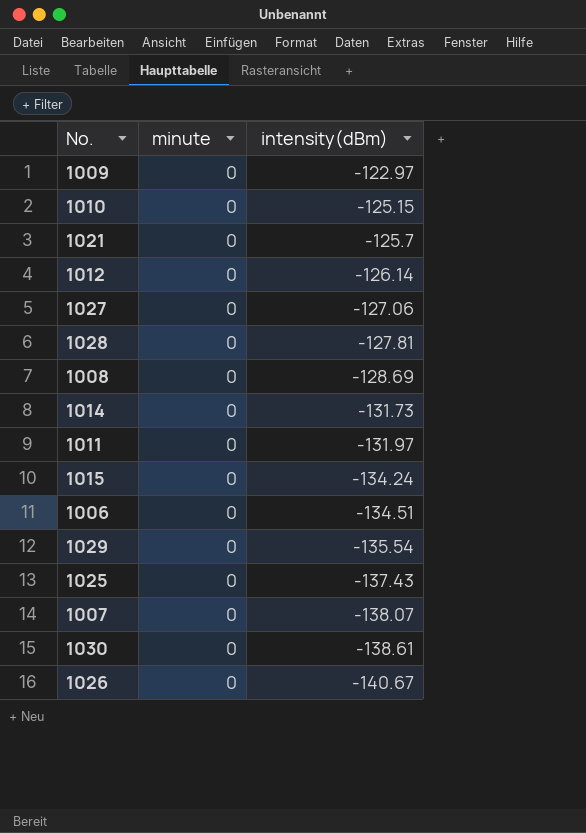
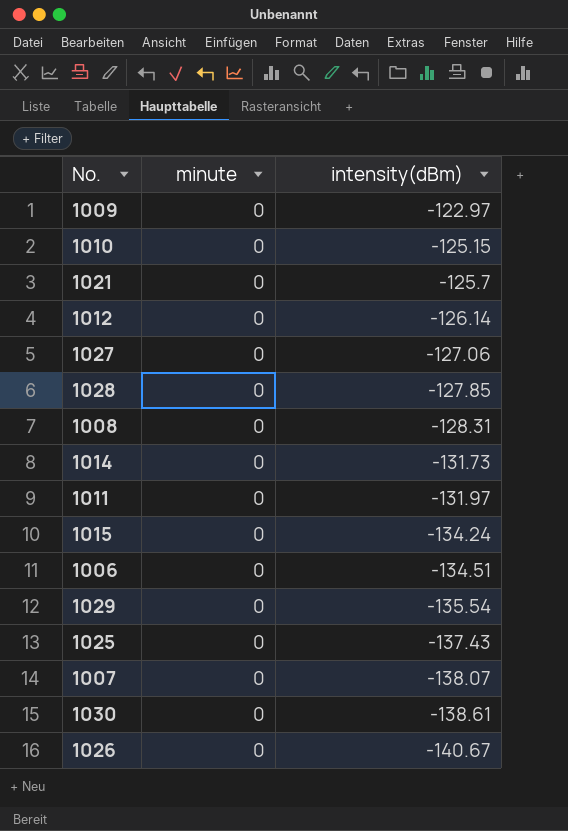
1028 | intensity(dBm): -127.81 -> -127.85
1008 | intensity(dBm): -128.69 -> -128.31

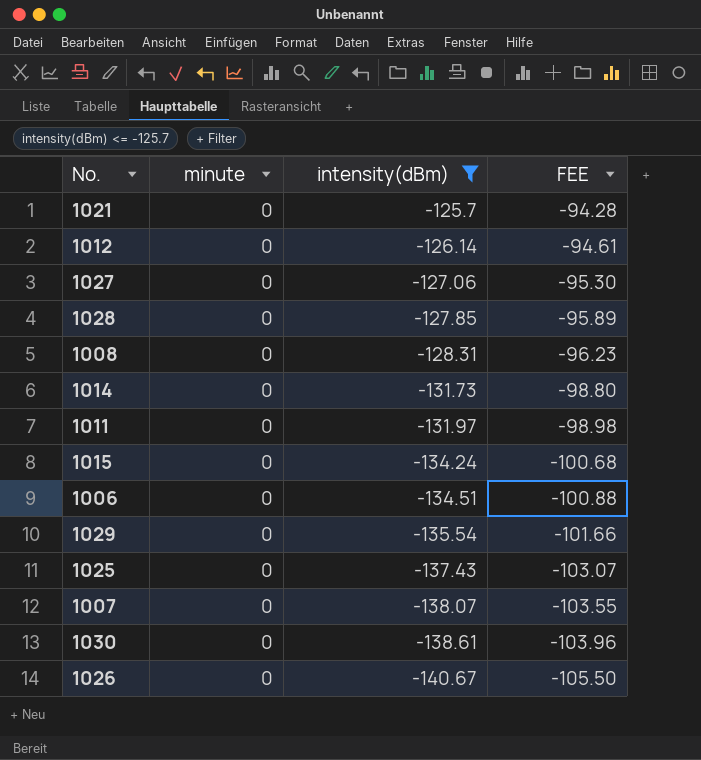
filter: none -> intensity(dBm) <= -125.7
column FEE | formula: none -> [intensity(dBm)] * 0.75

